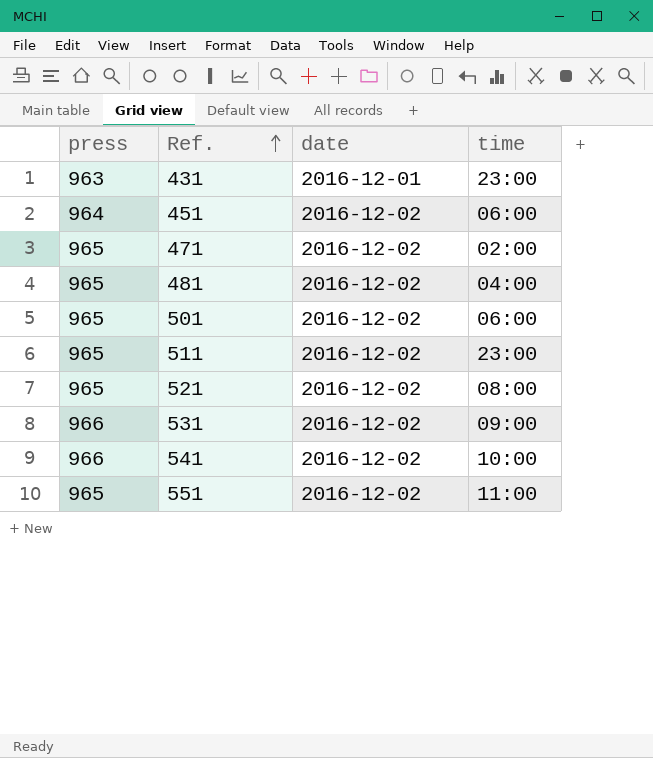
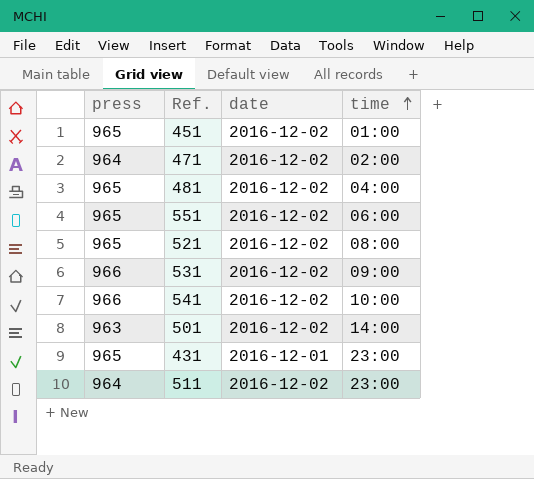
row order: Ref. ascending -> time ascending
451 | press: 964 -> 965
451 | time: 06:00 -> 01:00
471 | press: 965 -> 964
551 | time: 11:00 -> 06:00
501 | press: 965 -> 963
501 | time: 06:00 -> 14:00
431 | press: 963 -> 965
511 | press: 965 -> 964

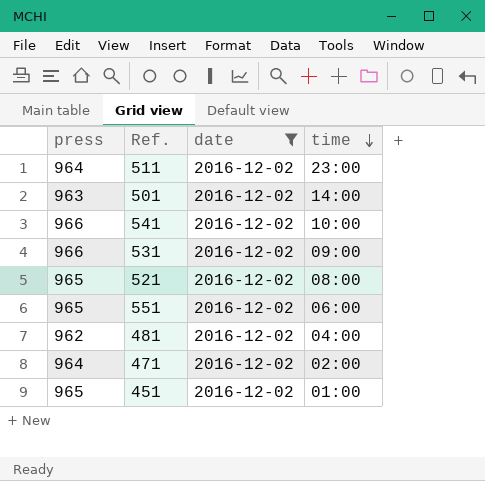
filter: none -> date = 2016-12-02
row order: time ascending -> time descending
481 | press: 965 -> 962

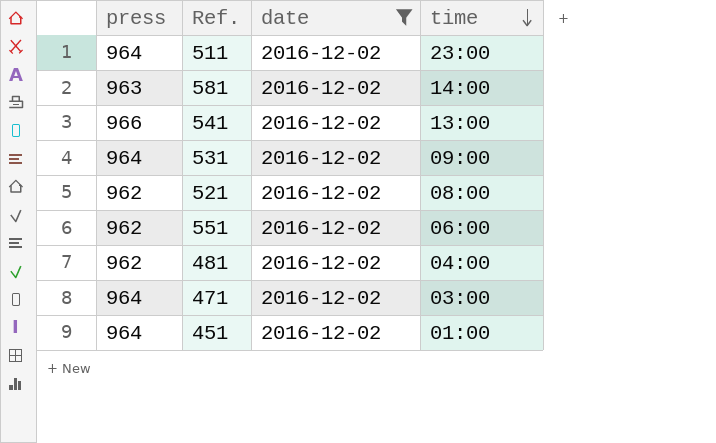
row 501: 963 | 2016-12-02 | 14:00 -> none
row 581: none -> 963 | 2016-12-02 | 14:00
541 | time: 10:00 -> 13:00
531 | press: 966 -> 964
521 | press: 965 -> 962
551 | press: 965 -> 962
471 | time: 02:00 -> 03:00
451 | press: 965 -> 964

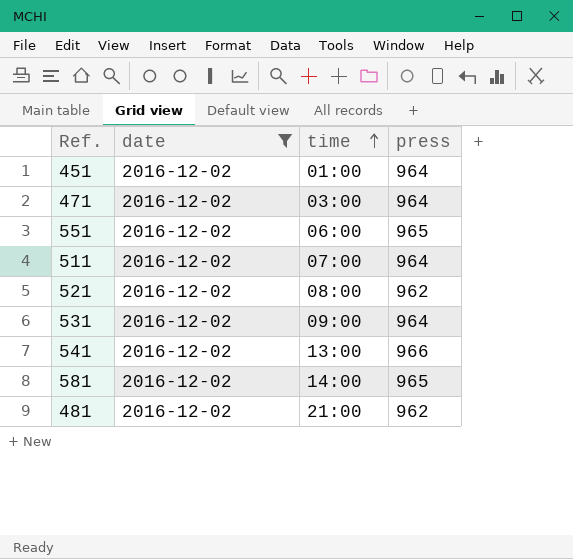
row order: time descending -> time ascending
column press | position: 1 -> 4
551 | press: 962 -> 965
511 | time: 23:00 -> 07:00
581 | press: 963 -> 965
481 | time: 04:00 -> 21:00

